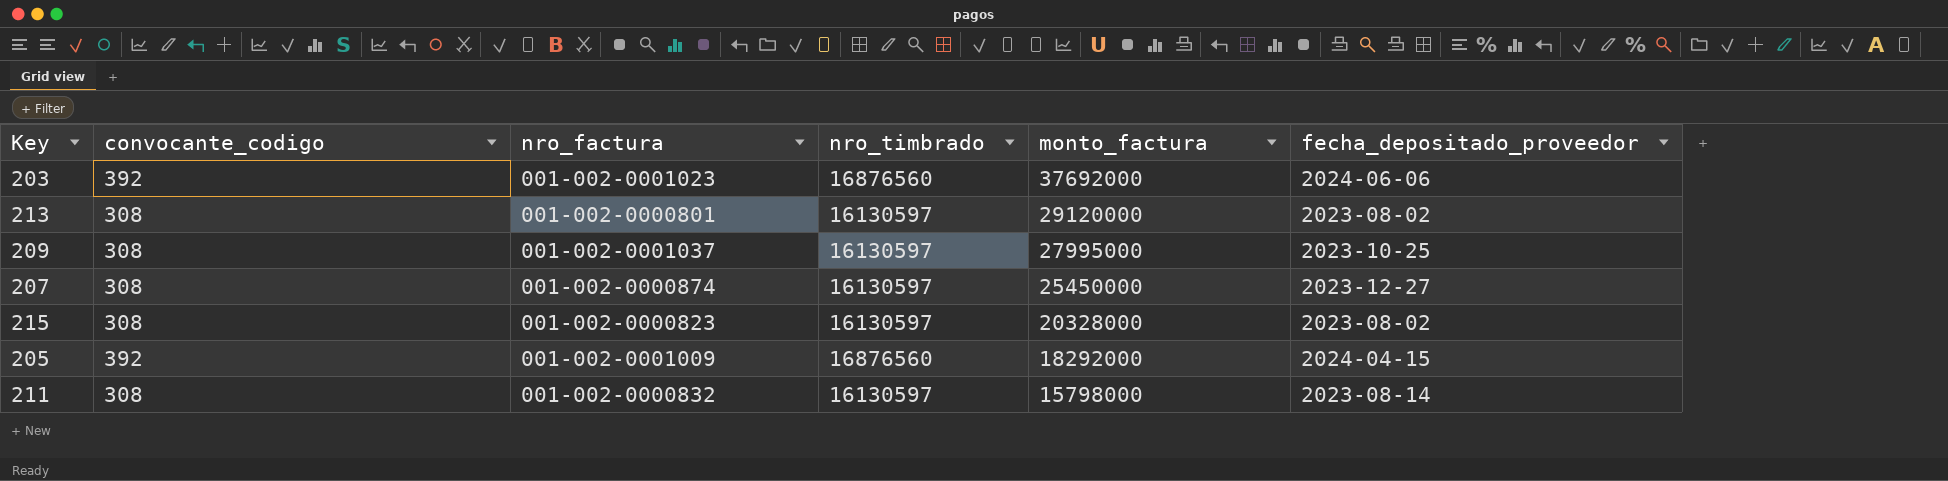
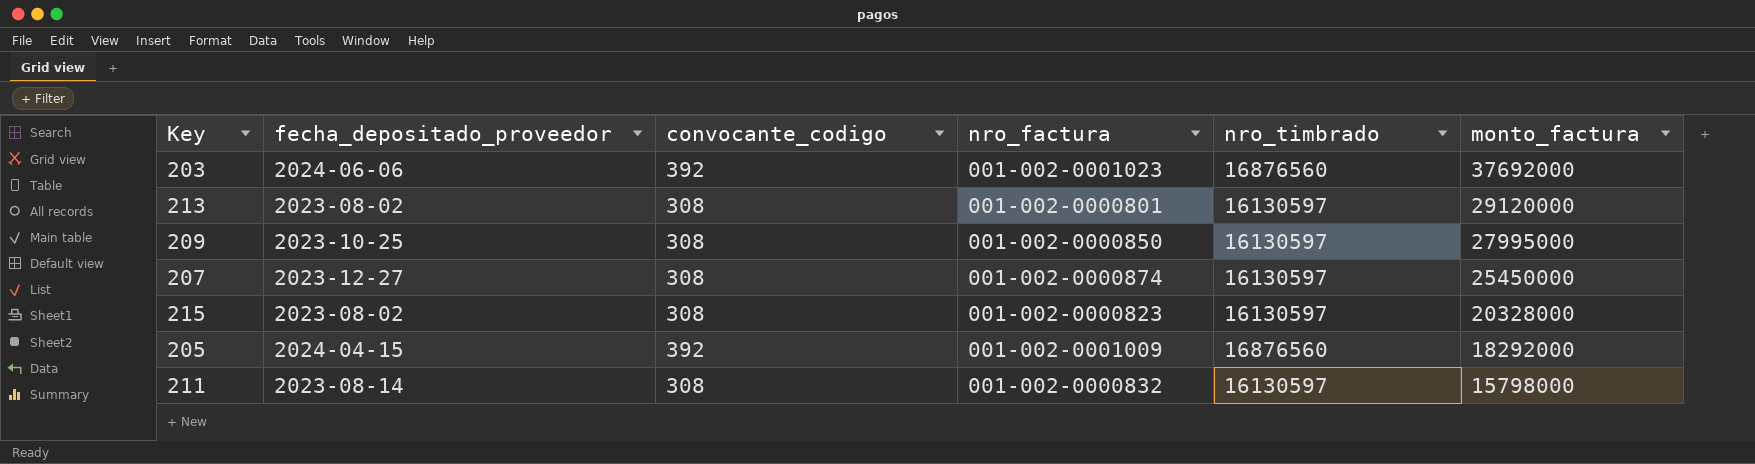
column fecha_depositado_proveedor | position: 6 -> 2
209 | nro_factura: 001-002-0001037 -> 001-002-0000850

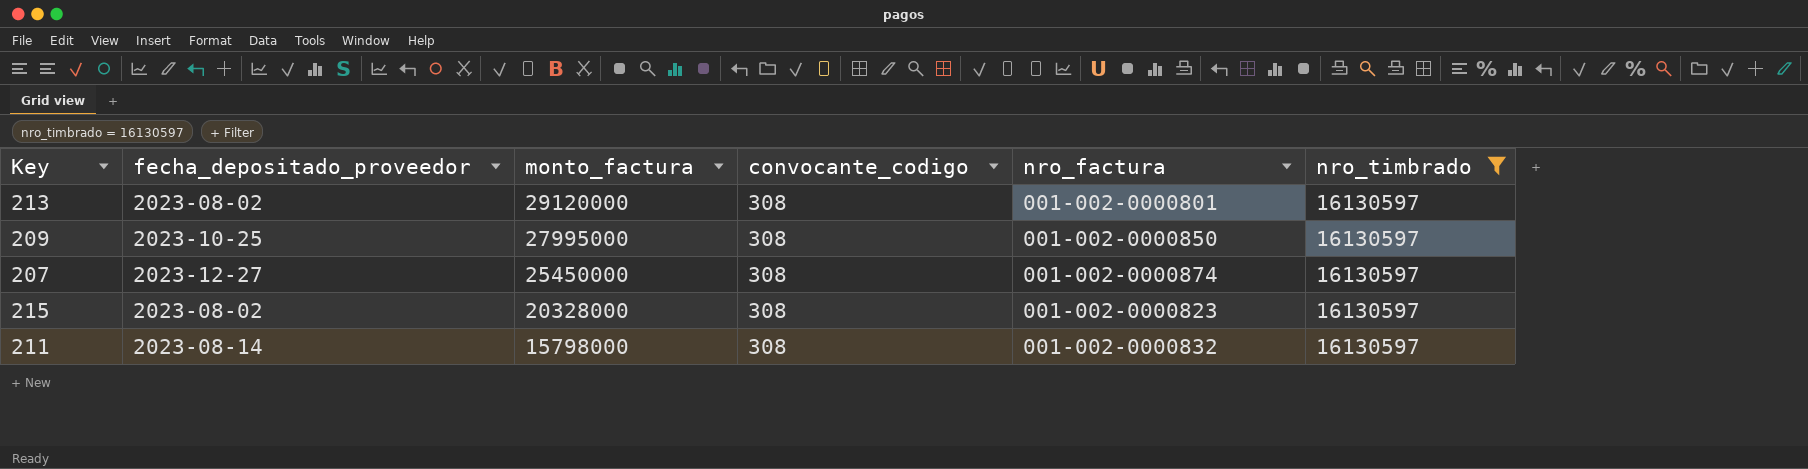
filter: none -> nro_timbrado = 16130597
column monto_factura | position: 6 -> 3

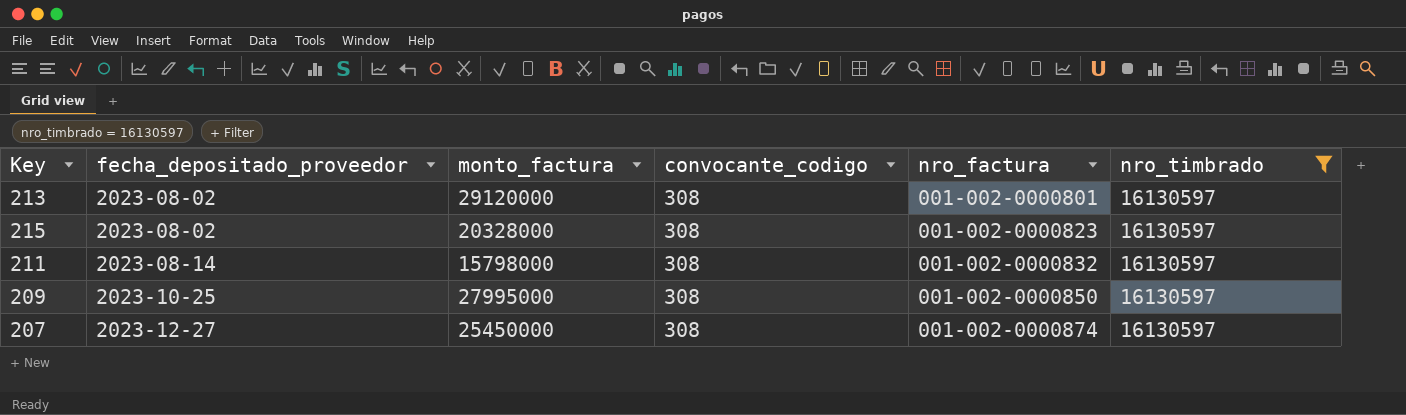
row order: monto_factura descending -> fecha_depositado_proveedor ascending

